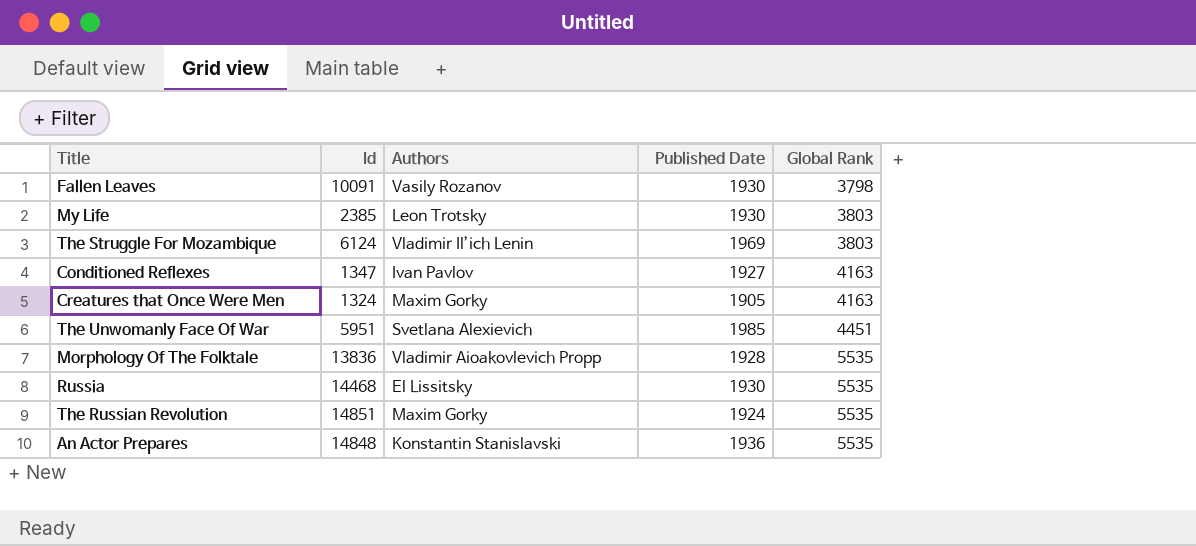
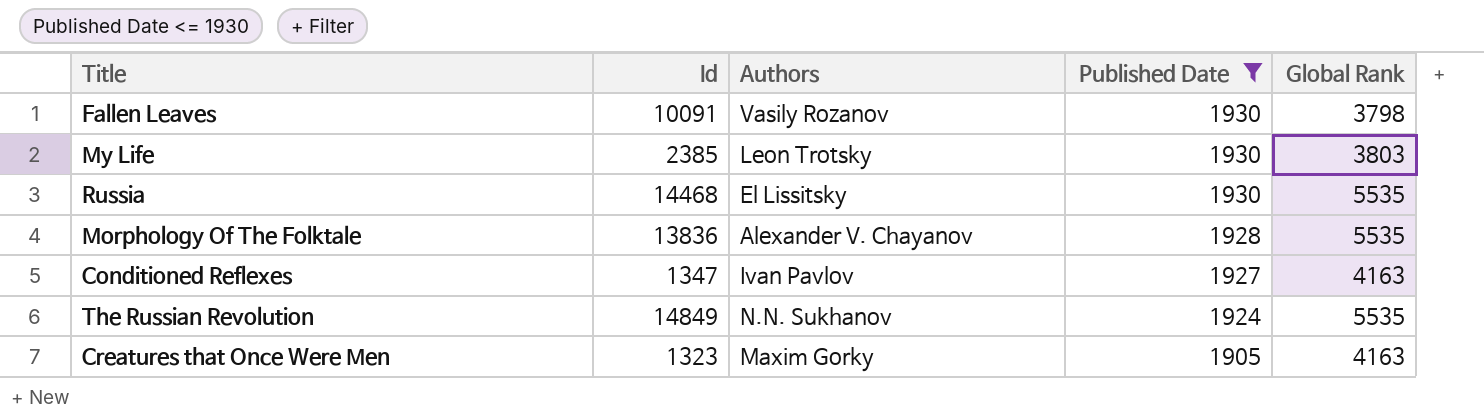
filter: none -> Published Date <= 1930
row order: Global Rank ascending -> Published Date descending
Morphology Of The Folktale | Authors: Vladimir Aioakovlevich Propp -> Alexander V. Chayanov
The Russian Revolution | Id: 14851 -> 14849
The Russian Revolution | Authors: Maxim Gorky -> N.N. Sukhanov
Creatures that Once Were Men | Id: 1324 -> 1323

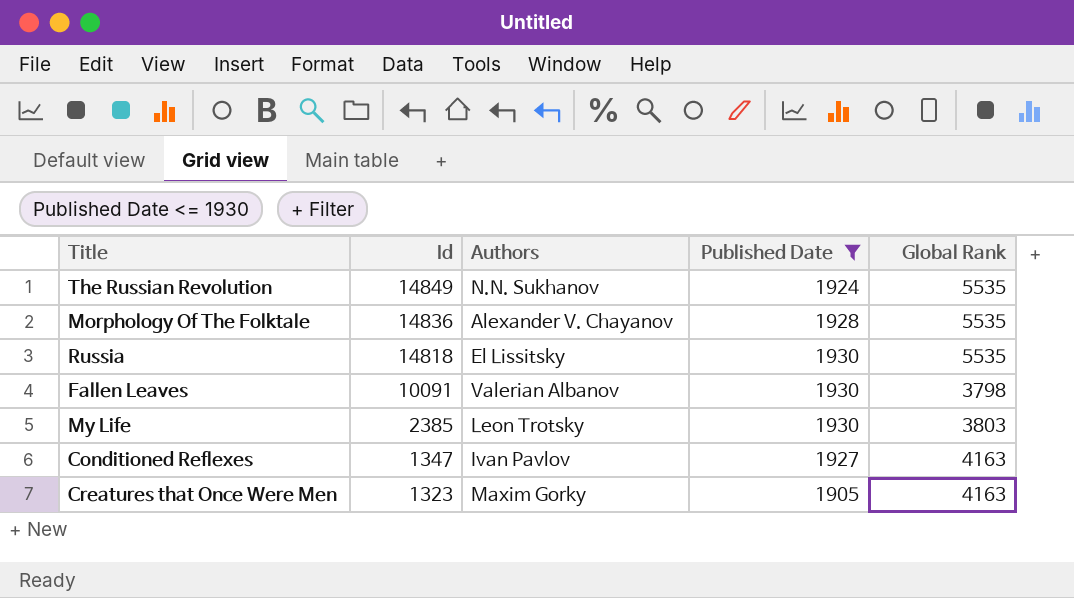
row order: Published Date descending -> Id descending
Morphology Of The Folktale | Id: 13836 -> 14836
Russia | Id: 14468 -> 14818
Fallen Leaves | Authors: Vasily Rozanov -> Valerian Albanov

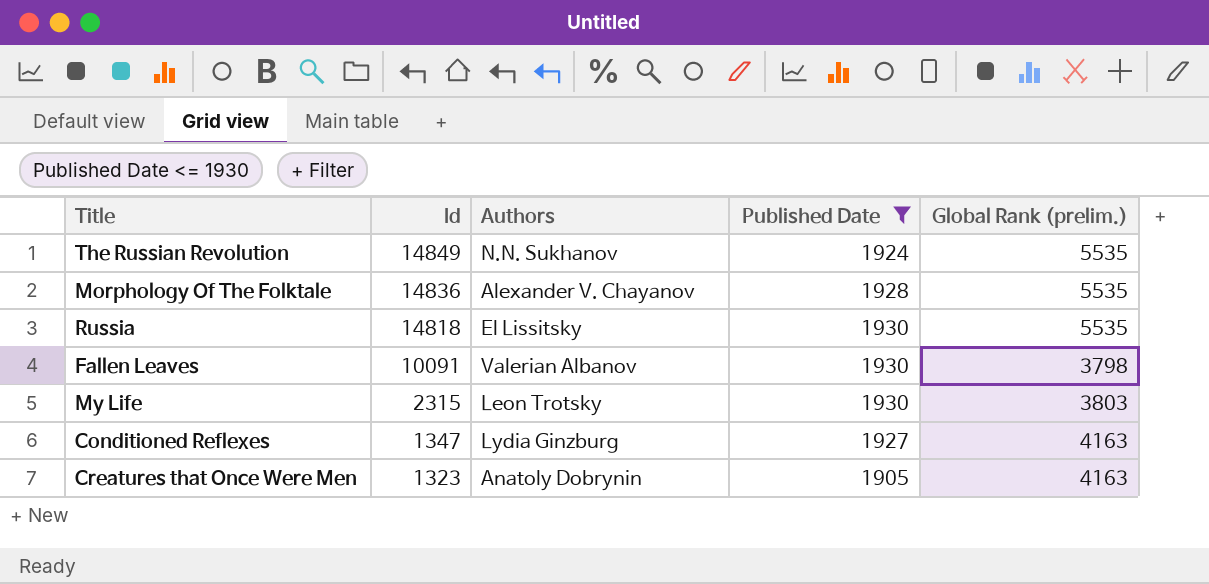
column name: Global Rank -> Global Rank (prelim.)
My Life | Id: 2385 -> 2315
Conditioned Reflexes | Authors: Ivan Pavlov -> Lydia Ginzburg
Creatures that Once Were Men | Authors: Maxim Gorky -> Anatoly Dobrynin

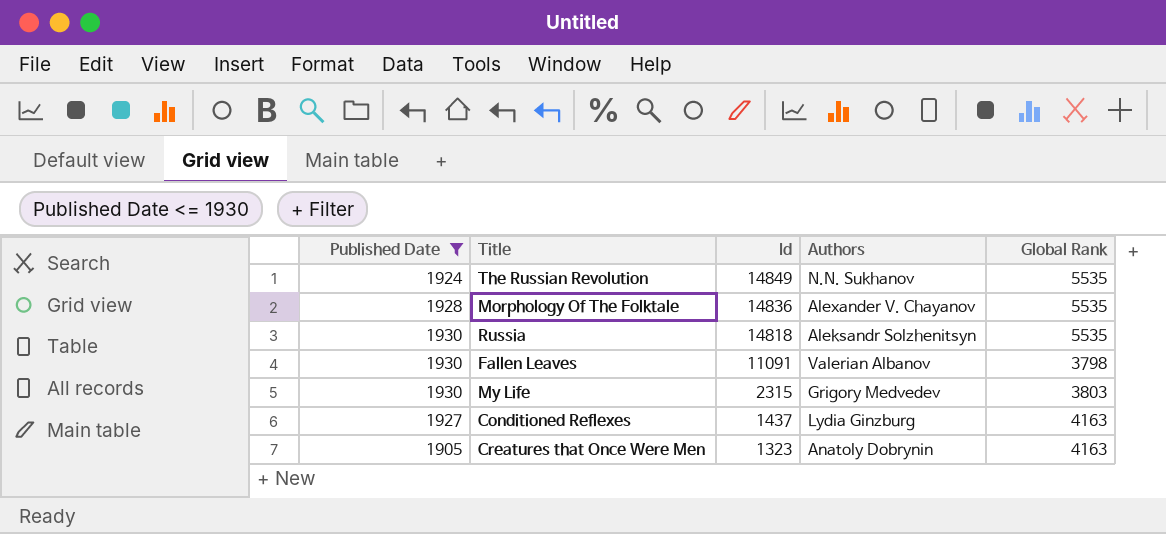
column Published Date | position: 4 -> 1
column name: Global Rank (prelim.) -> Global Rank
Russia | Authors: El Lissitsky -> Aleksandr Solzhenitsyn
Fallen Leaves | Id: 10091 -> 11091
My Life | Authors: Leon Trotsky -> Grigory Medvedev
Conditioned Reflexes | Id: 1347 -> 1437

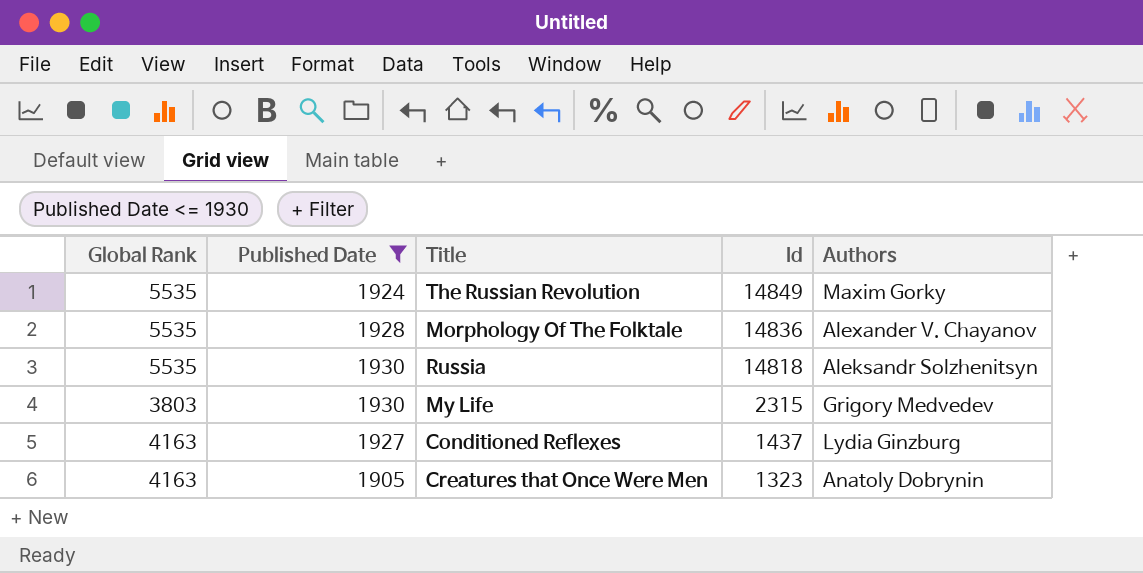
column Global Rank | position: 5 -> 1
row Fallen Leaves: 1930 | 11091 | Valerian Albanov | 3798 -> none
The Russian Revolution | Authors: N.N. Sukhanov -> Maxim Gorky

